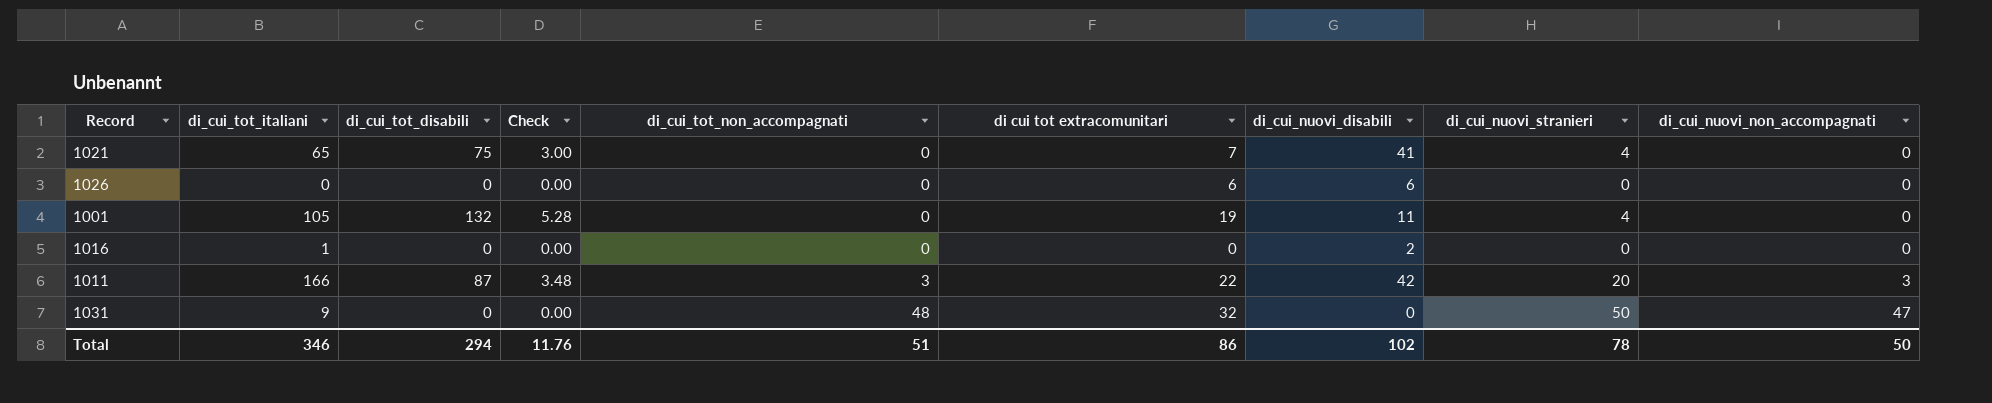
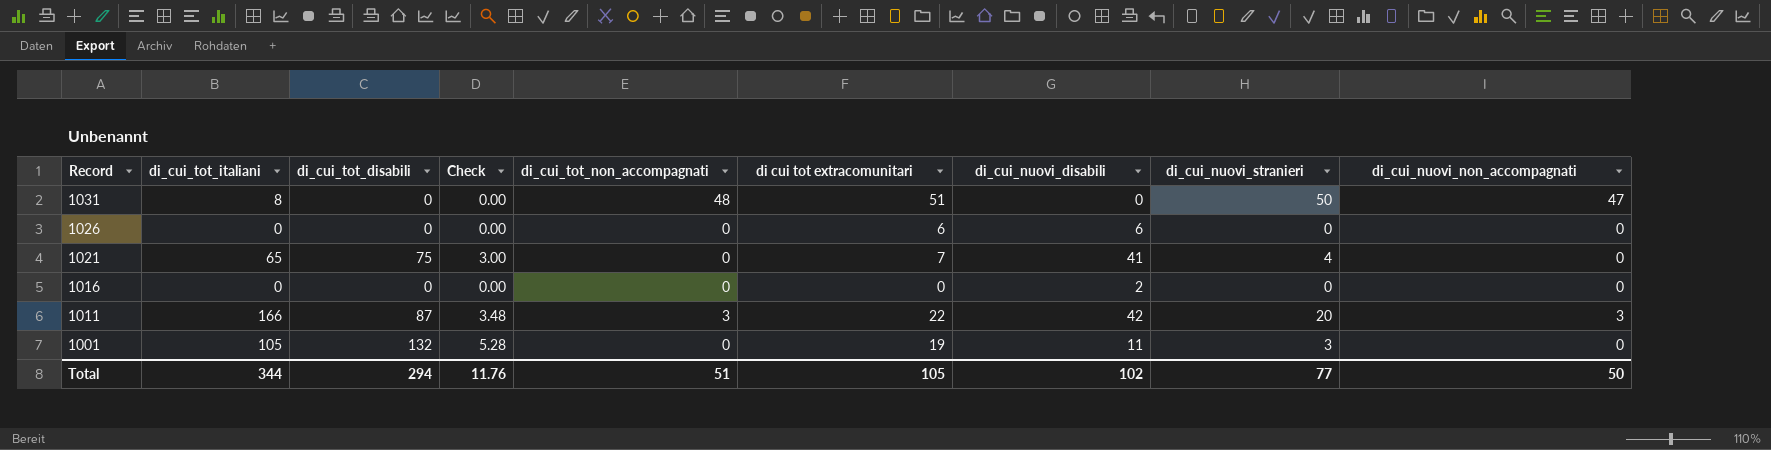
row order: di_cui_tot_non_accompagnati ascending -> Record descending
1031 | di_cui_tot_italiani: 9 -> 8
1031 | di cui tot extracomunitari: 32 -> 51
1016 | di_cui_tot_italiani: 1 -> 0
1001 | di_cui_nuovi_stranieri: 4 -> 3
Total | di_cui_tot_italiani: 346 -> 344
Total | di cui tot extracomunitari: 86 -> 105
Total | di_cui_nuovi_stranieri: 78 -> 77

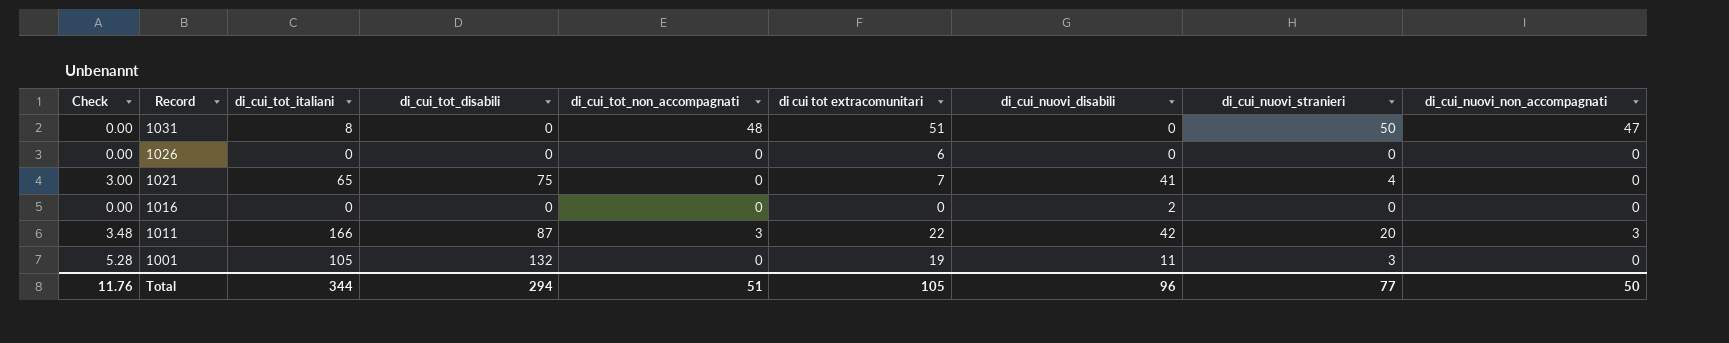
column Check | position: 4 -> 1
1026 | di_cui_nuovi_disabili: 6 -> 0
Total | di_cui_nuovi_disabili: 102 -> 96

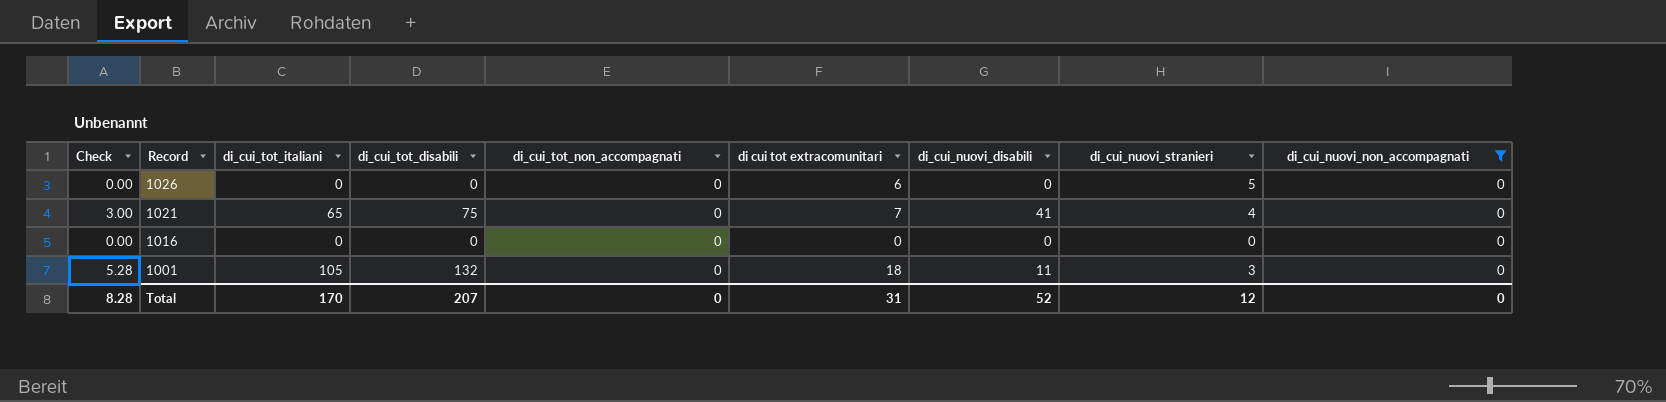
filter: none -> di_cui_nuovi_non_accompagnati = 0
1026 | di_cui_nuovi_stranieri: 0 -> 5
1016 | di_cui_nuovi_disabili: 2 -> 0
1001 | di cui tot extracomunitari: 19 -> 18
Total | Check: 11.76 -> 8.28
Total | di_cui_tot_italiani: 344 -> 170
Total | di_cui_tot_disabili: 294 -> 207
Total | di_cui_tot_non_accompagnati: 51 -> 0
Total | di cui tot extracomunitari: 105 -> 31
Total | di_cui_nuovi_disabili: 96 -> 52
Total | di_cui_nuovi_stranieri: 77 -> 12
Total | di_cui_nuovi_non_accompagnati: 50 -> 0

